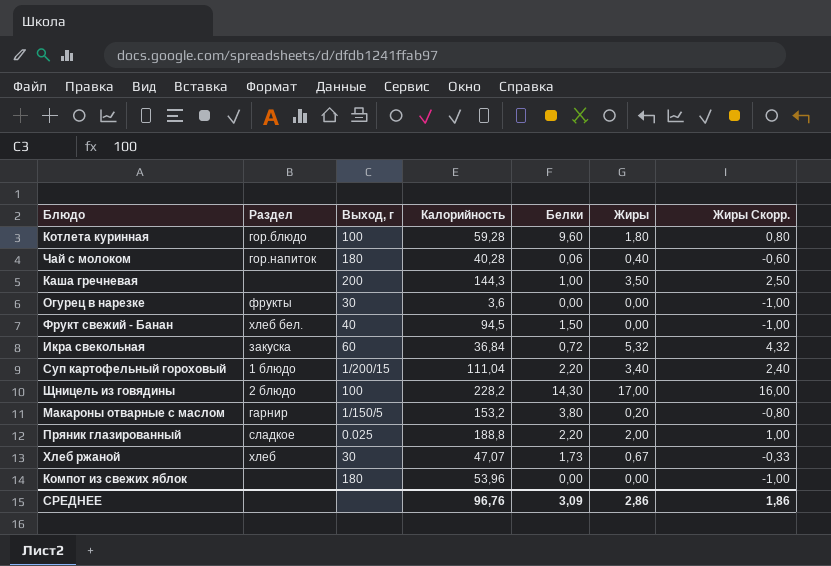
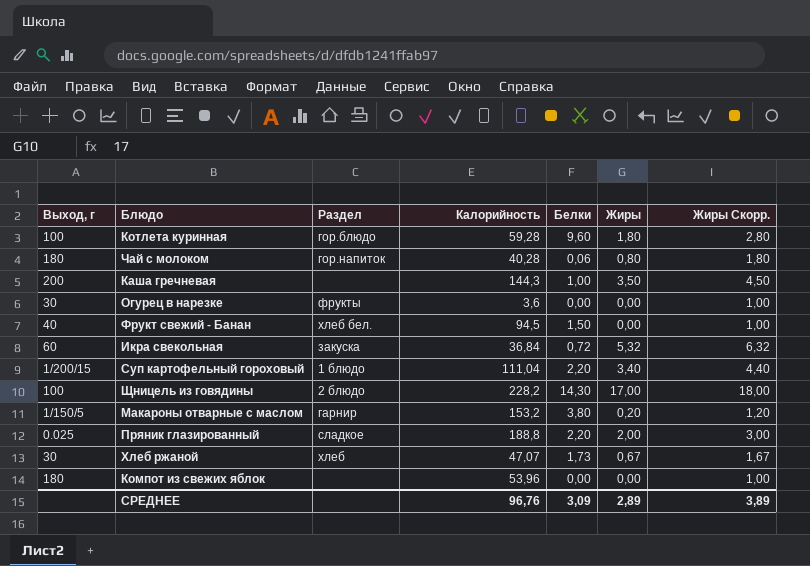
column Выход, г | position: 3 -> 1
column Жиры Скорр. | formula: [Жиры] - 1 -> [Жиры] + 1
Чай с молоком | Жиры: 0,40 -> 0,80
СРЕДНЕЕ | Жиры: 2,86 -> 2,89
СРЕДНЕЕ | Жиры Скорр.: 1,86 -> 3,89

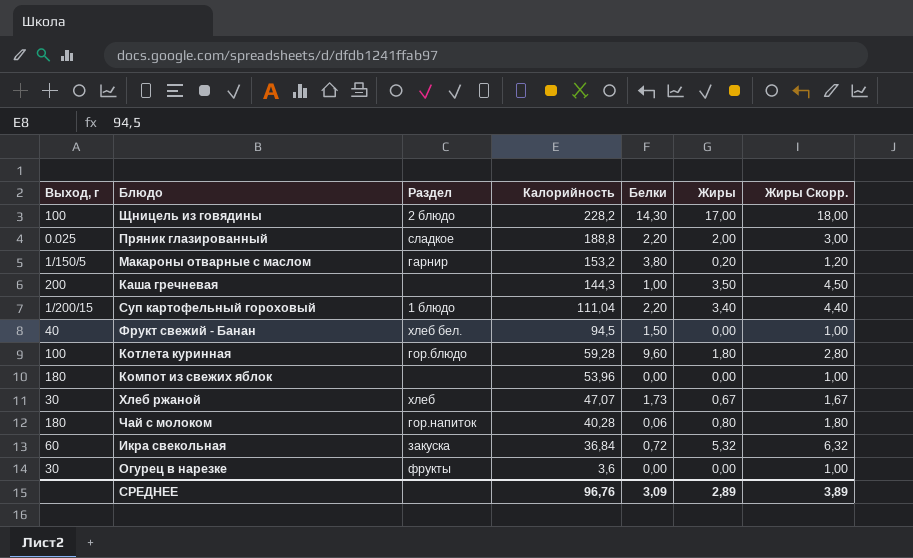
row order: none -> Калорийность descending

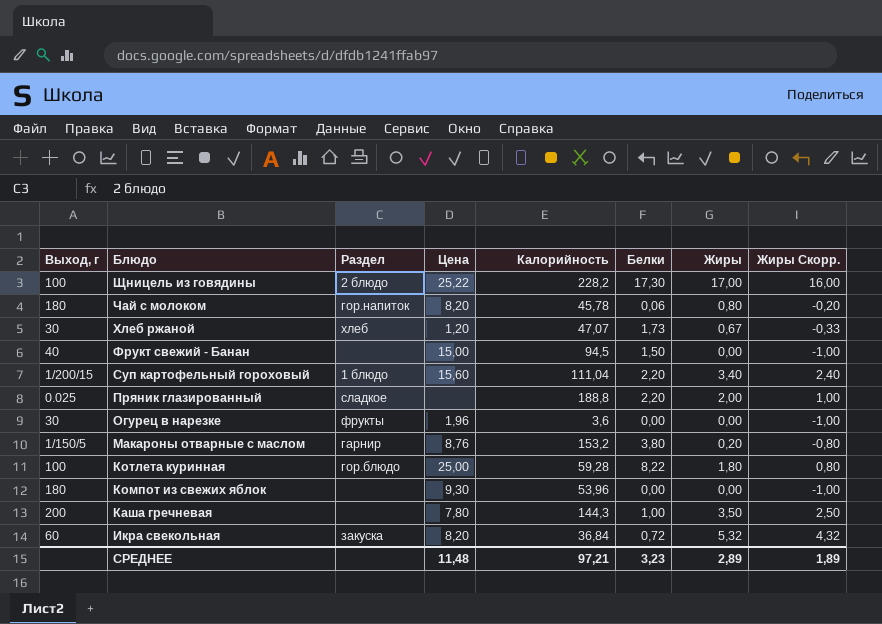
row order: Калорийность descending -> Блюдо descending
column Цена | position: none -> 4
column Жиры Скорр. | formula: [Жиры] + 1 -> [Жиры] - 1
Щницель из говядины | Белки: 14,30 -> 17,30
Чай с молоком | Калорийность: 40,28 -> 45,78
Фрукт свежий - Банан | Раздел: хлеб бел. -> none
Котлета куринная | Белки: 9,60 -> 8,22
СРЕДНЕЕ | Калорийность: 96,76 -> 97,21
СРЕДНЕЕ | Белки: 3,09 -> 3,23
СРЕДНЕЕ | Жиры Скорр.: 3,89 -> 1,89

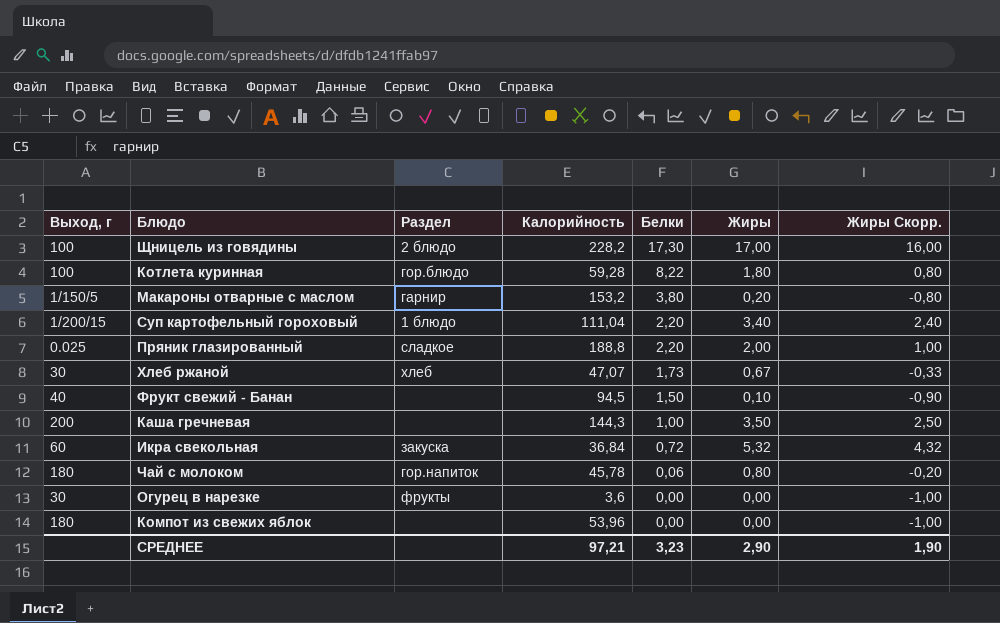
row order: Блюдо descending -> Белки descending
column Цена | position: 4 -> none
Фрукт свежий - Банан | Жиры: 0,00 -> 0,10
Фрукт свежий - Банан | Жиры Скорр.: -1,00 -> -0,90
СРЕДНЕЕ | Жиры: 2,89 -> 2,90
СРЕДНЕЕ | Жиры Скорр.: 1,89 -> 1,90

